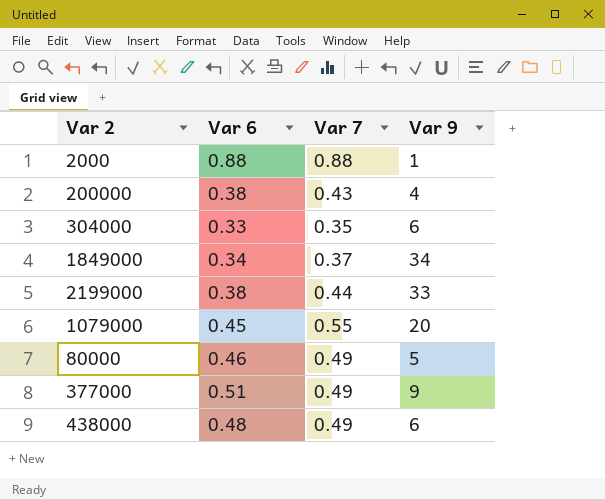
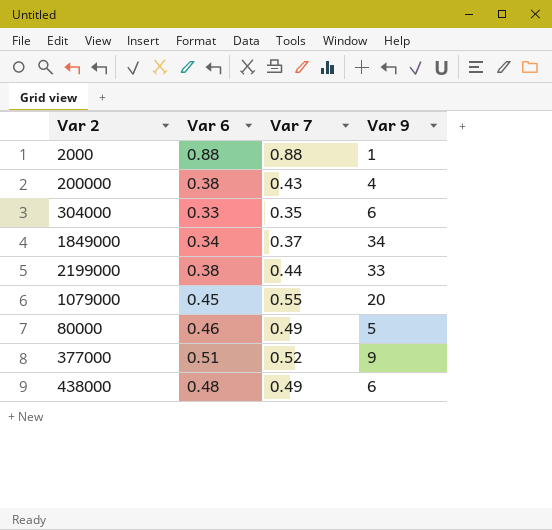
377000 | Var 7: 0.49 -> 0.52

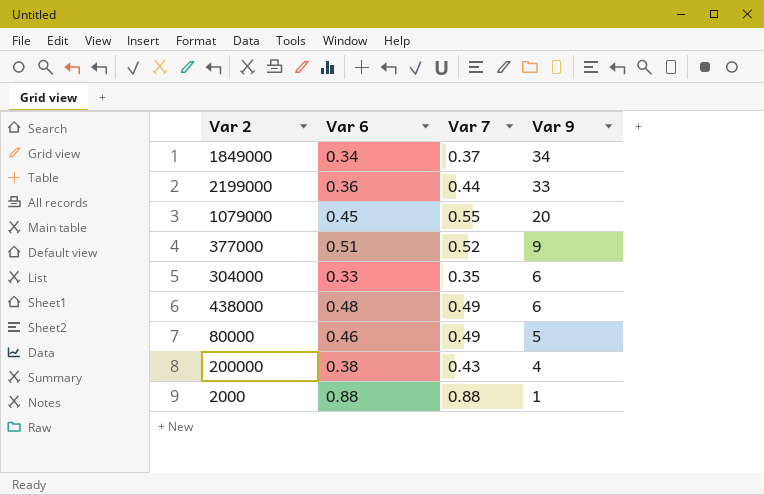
row order: none -> Var 9 descending
2199000 | Var 6: 0.38 -> 0.36

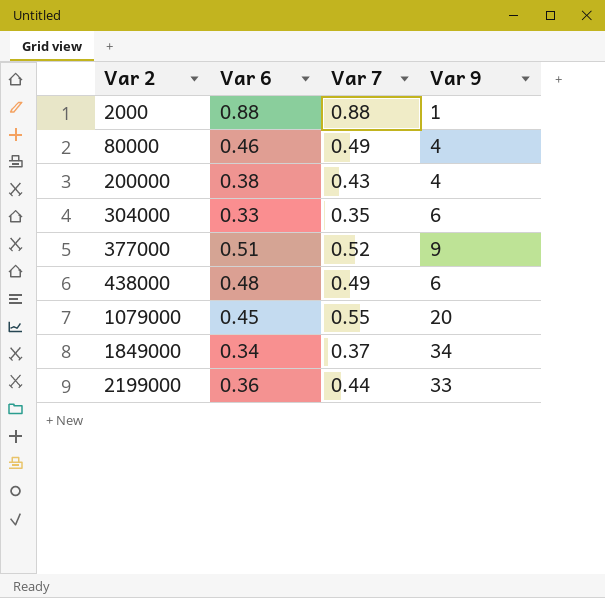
row order: Var 9 descending -> Var 2 ascending
80000 | Var 9: 5 -> 4

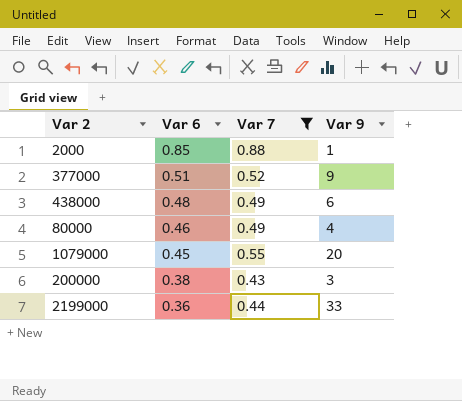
filter: none -> Var 7 >= 0.43
row order: Var 2 ascending -> Var 6 descending
2000 | Var 6: 0.88 -> 0.85
200000 | Var 9: 4 -> 3

